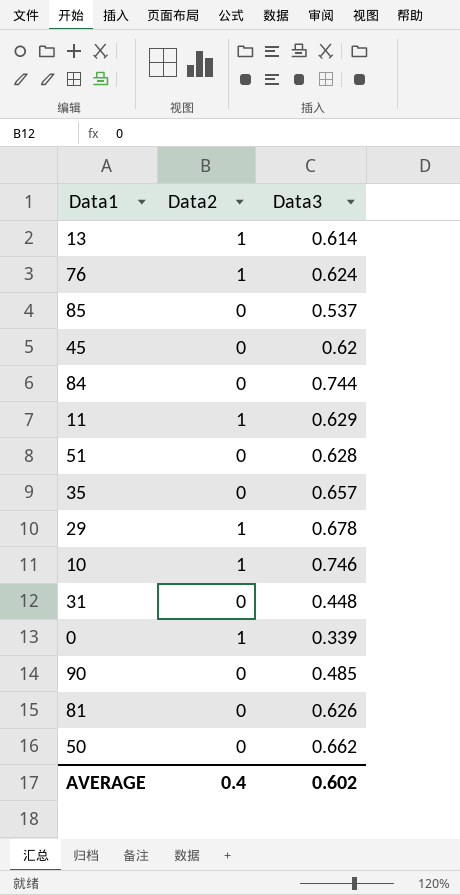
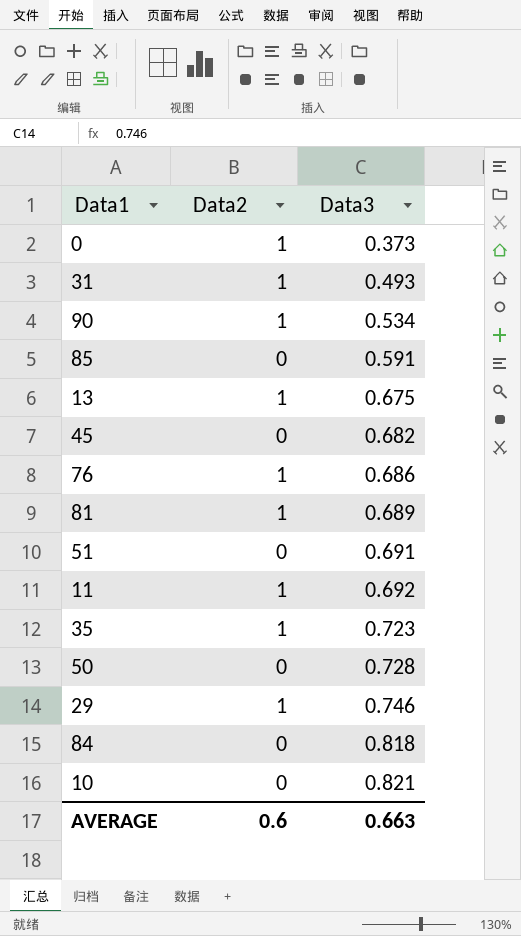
row order: none -> Data3 ascending
0 | Data3: 0.339 -> 0.373
31 | Data2: 0 -> 1
31 | Data3: 0.448 -> 0.493
90 | Data2: 0 -> 1
90 | Data3: 0.485 -> 0.534
85 | Data3: 0.537 -> 0.591
13 | Data3: 0.614 -> 0.675
45 | Data3: 0.62 -> 0.682
76 | Data3: 0.624 -> 0.686
81 | Data2: 0 -> 1
81 | Data3: 0.626 -> 0.689
51 | Data3: 0.628 -> 0.691
11 | Data3: 0.629 -> 0.692
35 | Data2: 0 -> 1
35 | Data3: 0.657 -> 0.723
50 | Data3: 0.662 -> 0.728
29 | Data3: 0.678 -> 0.746
84 | Data3: 0.744 -> 0.818
10 | Data2: 1 -> 0
10 | Data3: 0.746 -> 0.821
AVERAGE | Data2: 0.4 -> 0.6
AVERAGE | Data3: 0.602 -> 0.663

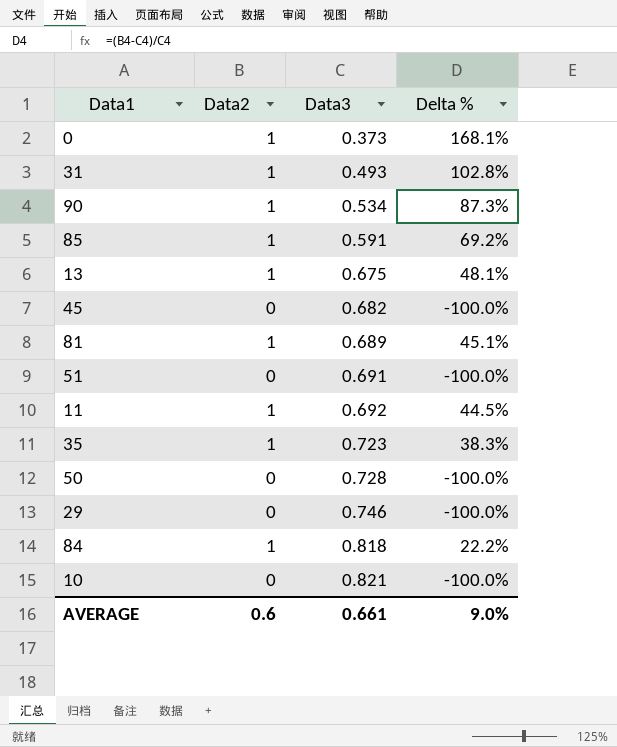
column Delta % | formula: none -> ([Data2] - [Data3]) / [Data3]
row 76: 1 | 0.686 -> none
85 | Data2: 0 -> 1
29 | Data2: 1 -> 0
84 | Data2: 0 -> 1
AVERAGE | Data3: 0.663 -> 0.661

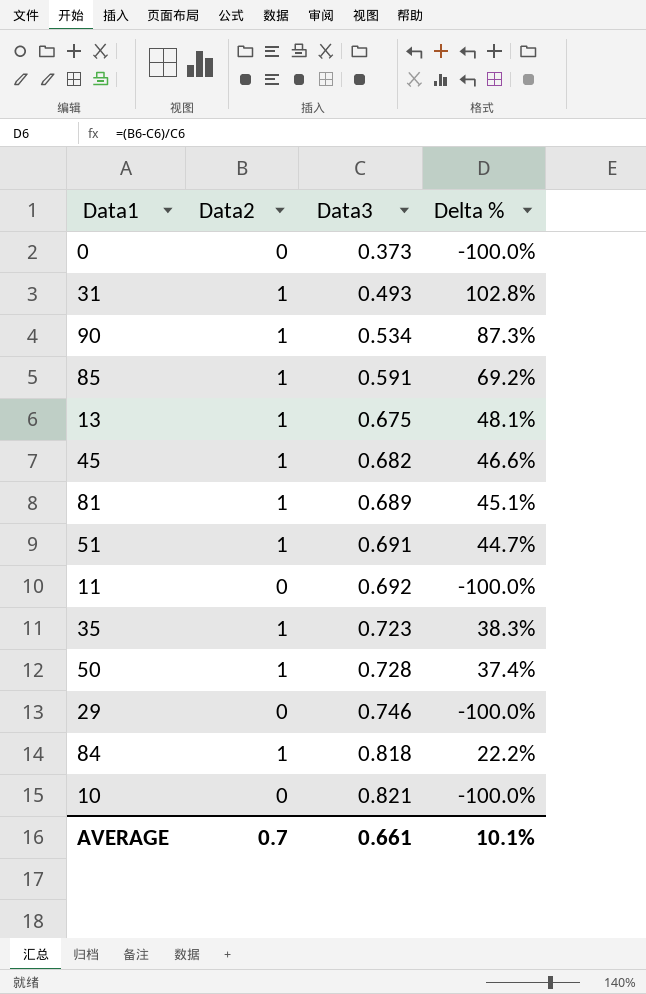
0 | Data2: 1 -> 0
0 | Delta %: 168.1% -> -100.0%
45 | Data2: 0 -> 1
45 | Delta %: -100.0% -> 46.6%
51 | Data2: 0 -> 1
51 | Delta %: -100.0% -> 44.7%
11 | Data2: 1 -> 0
11 | Delta %: 44.5% -> -100.0%
50 | Data2: 0 -> 1
50 | Delta %: -100.0% -> 37.4%
AVERAGE | Data2: 0.6 -> 0.7
AVERAGE | Delta %: 9.0% -> 10.1%

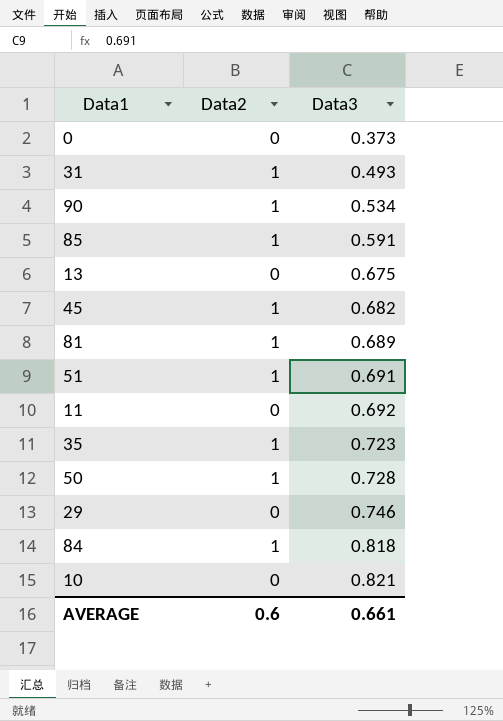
column Delta % | formula: ([Data2] - [Data3]) / [Data3] -> none
13 | Data2: 1 -> 0
AVERAGE | Data2: 0.7 -> 0.6

